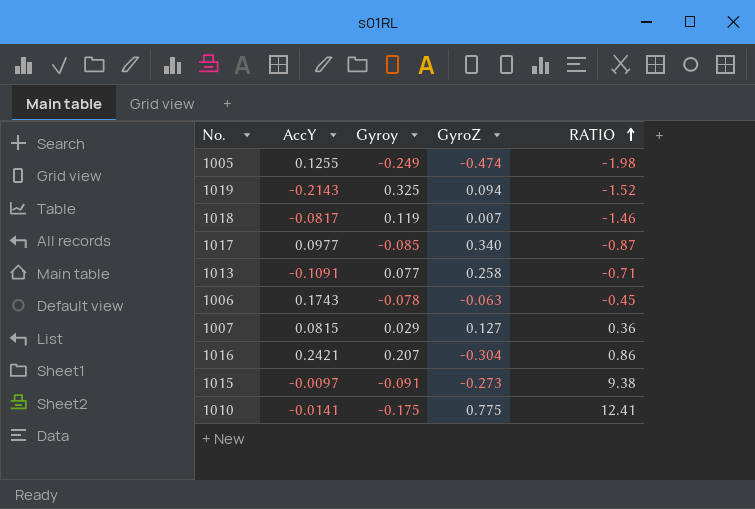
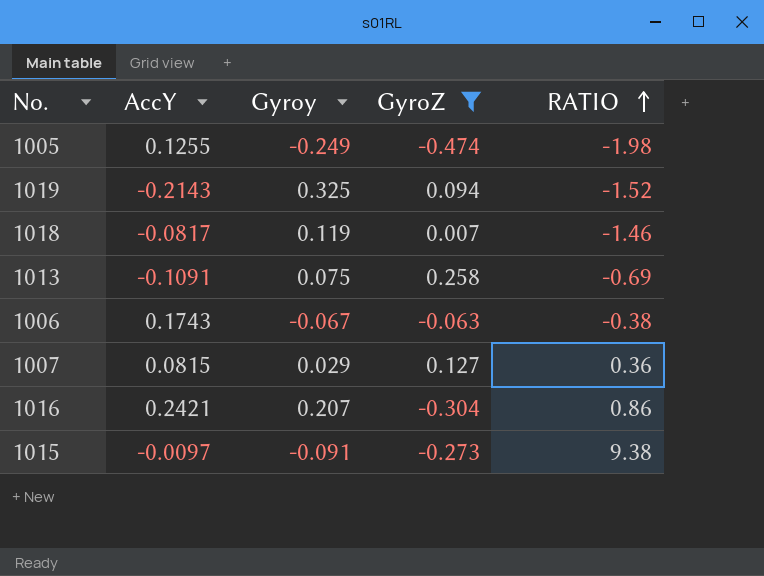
filter: none -> GyroZ <= 0.258
1013 | Gyroy: 0.077 -> 0.075
1013 | RATIO: -0.71 -> -0.69
1006 | Gyroy: -0.078 -> -0.067
1006 | RATIO: -0.45 -> -0.38

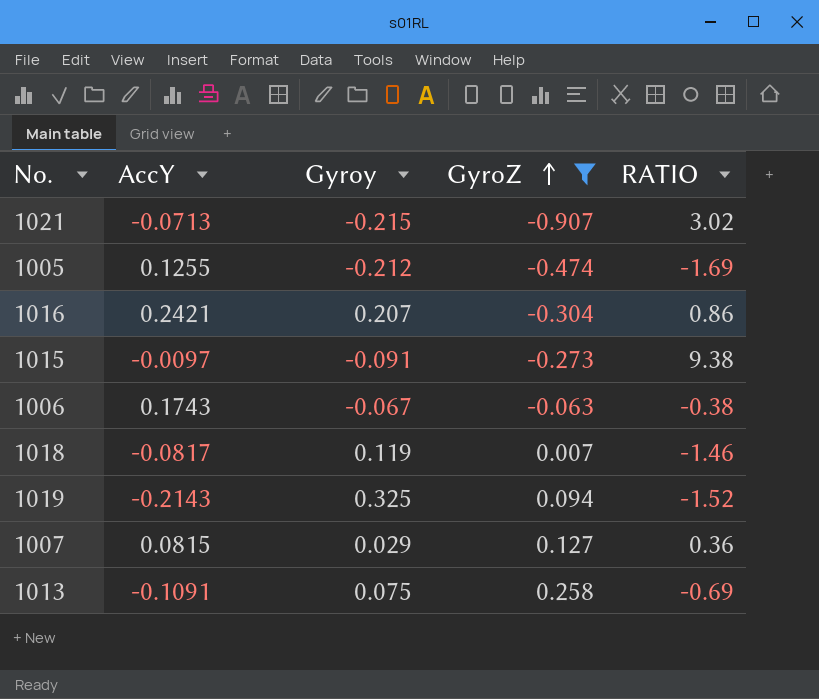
row order: RATIO ascending -> GyroZ ascending
row 1021: none -> -0.0713 | -0.215 | -0.907 | 3.02
1005 | Gyroy: -0.249 -> -0.212
1005 | RATIO: -1.98 -> -1.69

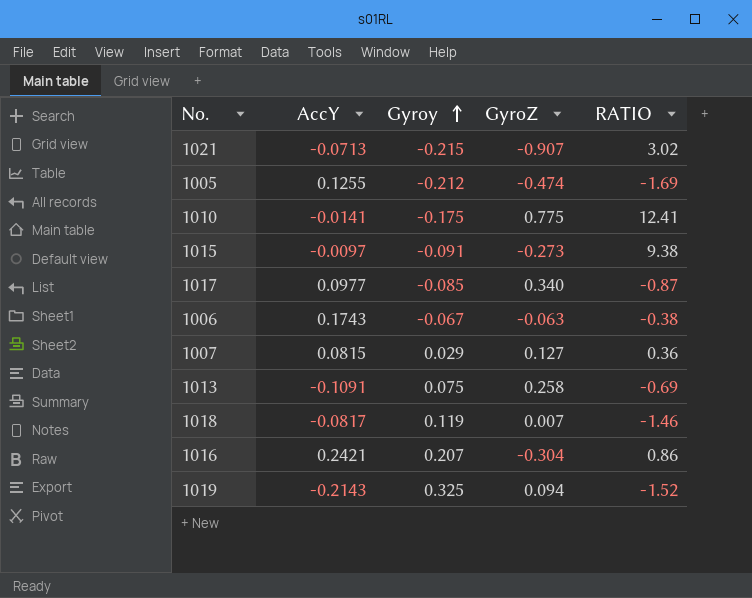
filter: GyroZ <= 0.258 -> none
row order: GyroZ ascending -> Gyroy ascending

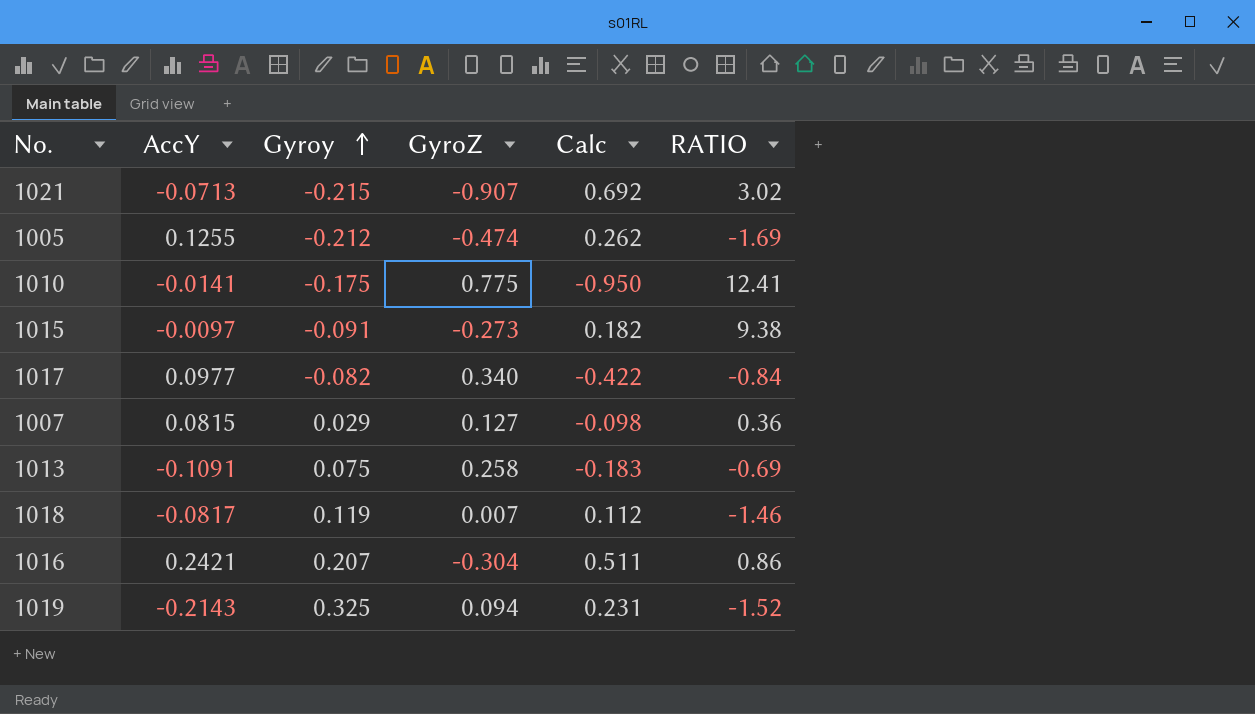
column Calc | formula: none -> [Gyroy] - [GyroZ]
row 1006: 0.1743 | -0.067 | -0.063 | -0.38 -> none
1017 | Gyroy: -0.085 -> -0.082
1017 | RATIO: -0.87 -> -0.84

